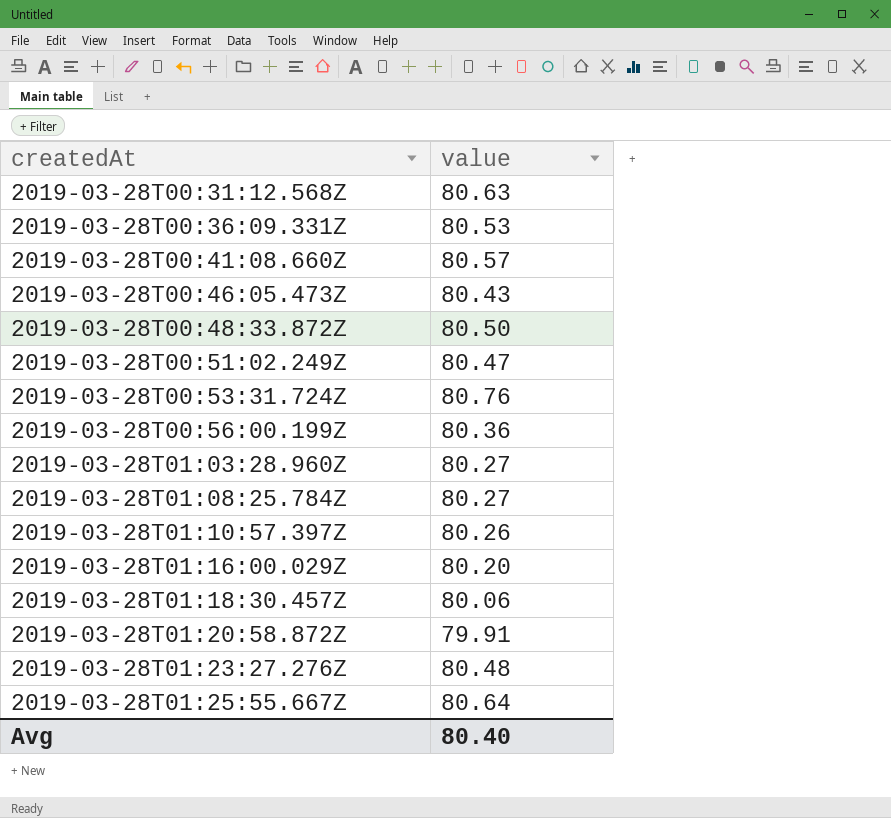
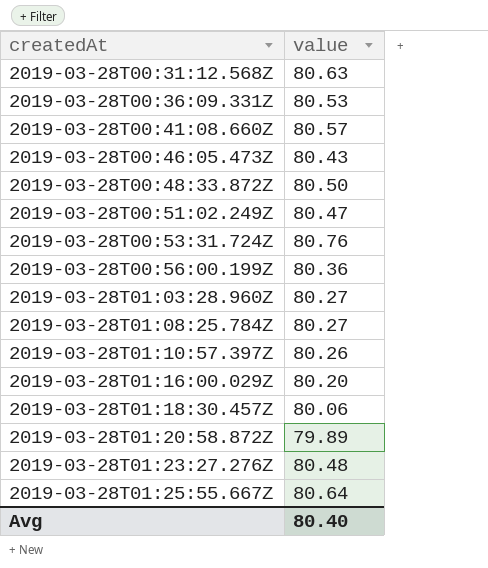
2019-03-28T01:20:58.872Z | value: 79.91 -> 79.89

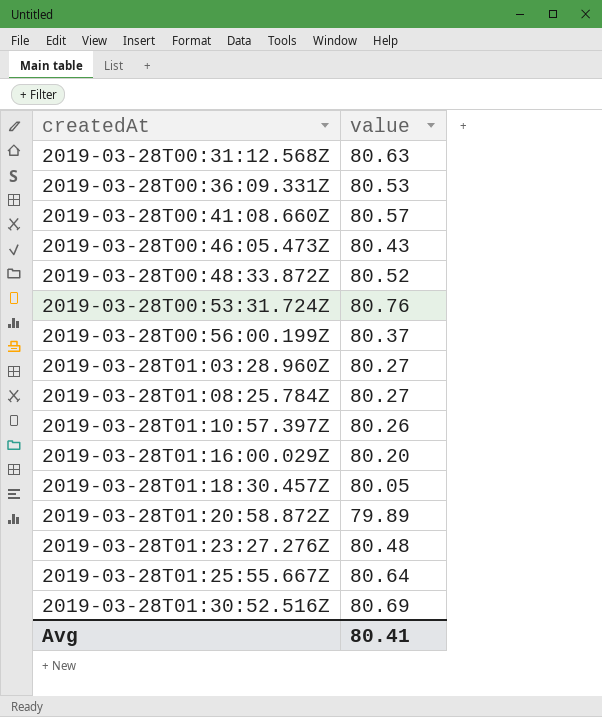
row 2019-03-28T00:51:02.249Z: 80.47 -> none
2019-03-28T00:48:33.872Z | value: 80.50 -> 80.52
2019-03-28T00:56:00.199Z | value: 80.36 -> 80.37
2019-03-28T01:18:30.457Z | value: 80.06 -> 80.05
row 2019-03-28T01:30:52.516Z: none -> 80.69
Avg | value: 80.40 -> 80.41

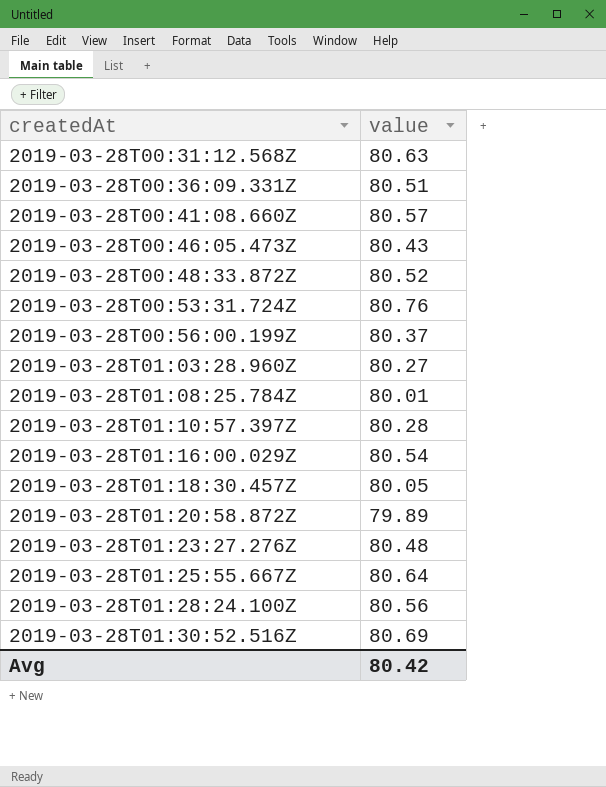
2019-03-28T00:36:09.331Z | value: 80.53 -> 80.51
2019-03-28T01:08:25.784Z | value: 80.27 -> 80.01
2019-03-28T01:10:57.397Z | value: 80.26 -> 80.28
2019-03-28T01:16:00.029Z | value: 80.20 -> 80.54
row 2019-03-28T01:28:24.100Z: none -> 80.56
Avg | value: 80.41 -> 80.42

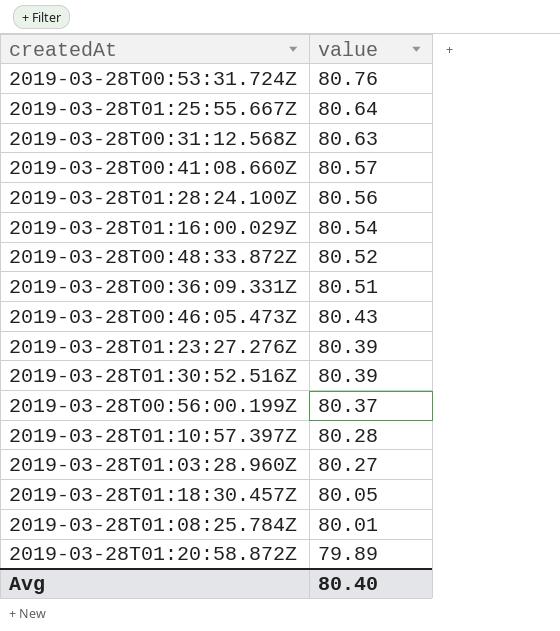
row order: createdAt ascending -> value descending
2019-03-28T01:23:27.276Z | value: 80.48 -> 80.39
2019-03-28T01:30:52.516Z | value: 80.69 -> 80.39
Avg | value: 80.42 -> 80.40

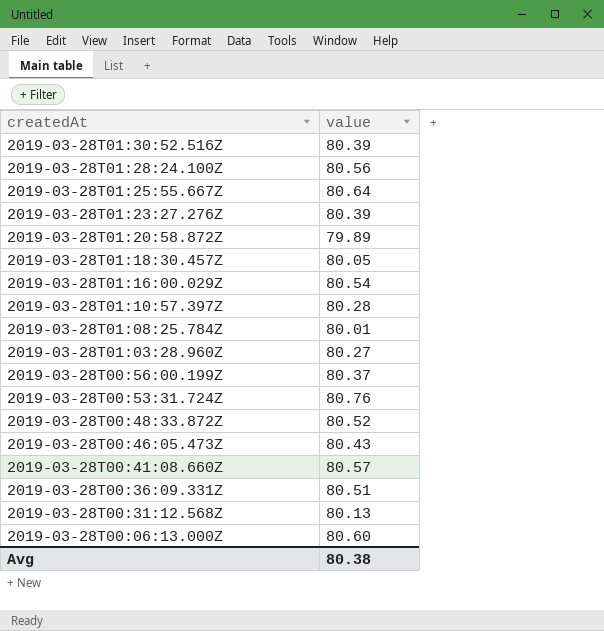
row order: value descending -> createdAt descending
2019-03-28T00:31:12.568Z | value: 80.63 -> 80.13
row 2019-03-28T00:06:13.000Z: none -> 80.60
Avg | value: 80.40 -> 80.38

